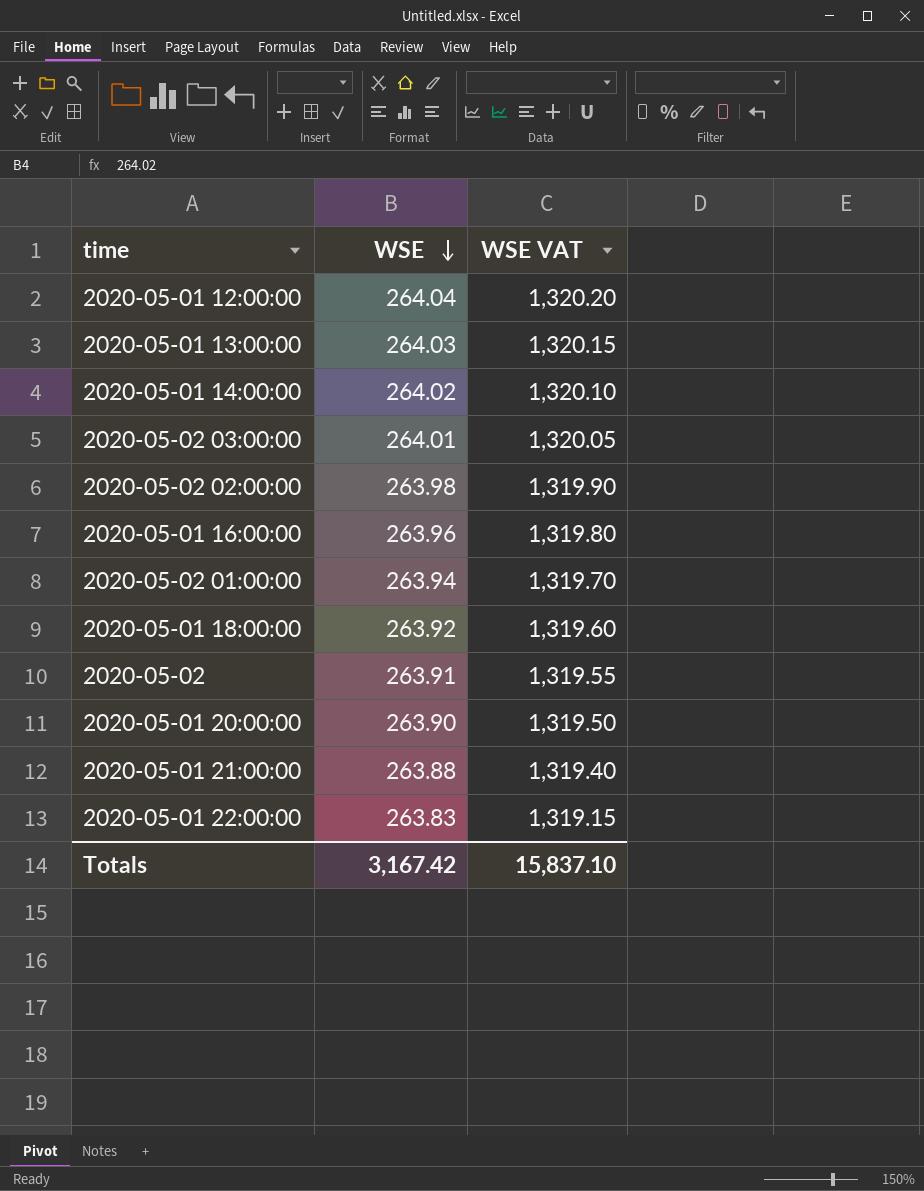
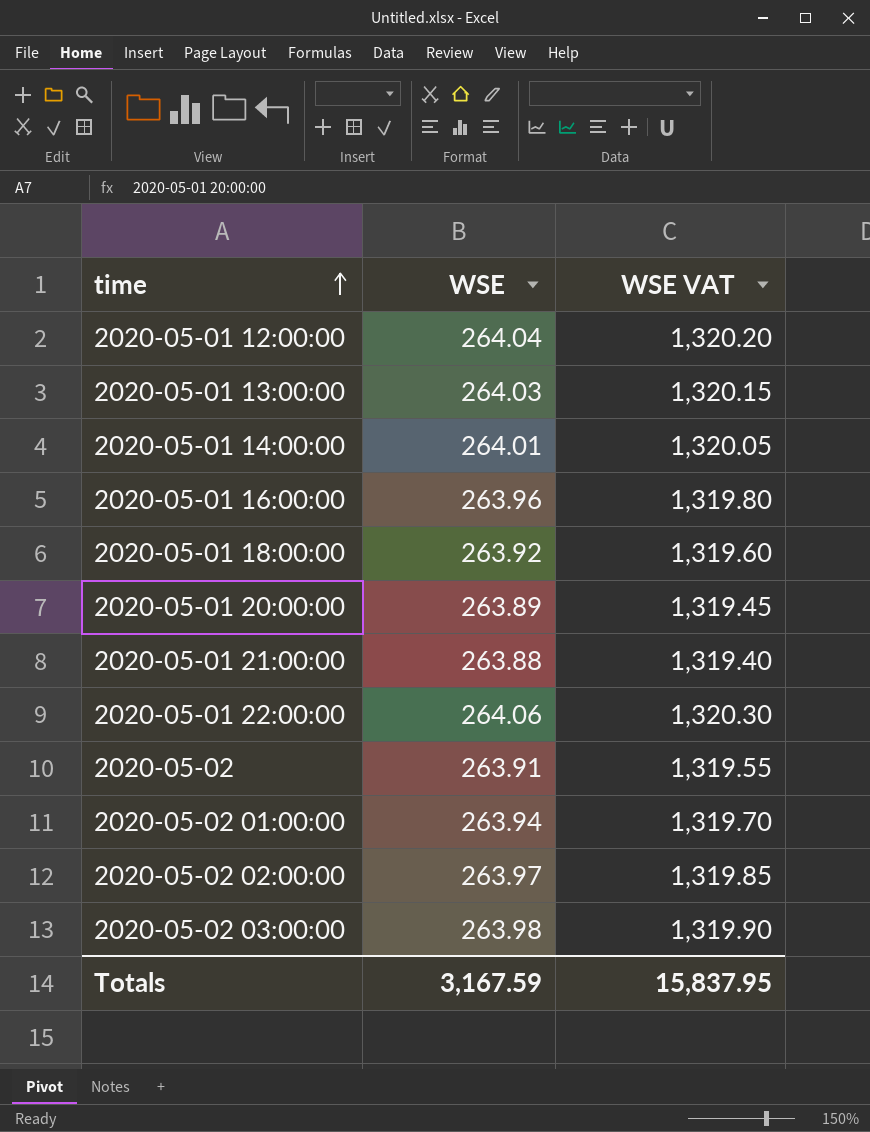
row order: WSE descending -> time ascending
2020-05-01 14:00:00 | WSE: 264.02 -> 264.01
2020-05-01 14:00:00 | WSE VAT: 1,320.10 -> 1,320.05
2020-05-01 20:00:00 | WSE: 263.90 -> 263.89
2020-05-01 20:00:00 | WSE VAT: 1,319.50 -> 1,319.45
2020-05-01 22:00:00 | WSE: 263.83 -> 264.06
2020-05-01 22:00:00 | WSE VAT: 1,319.15 -> 1,320.30
2020-05-02 02:00:00 | WSE: 263.98 -> 263.97
2020-05-02 02:00:00 | WSE VAT: 1,319.90 -> 1,319.85
2020-05-02 03:00:00 | WSE: 264.01 -> 263.98
2020-05-02 03:00:00 | WSE VAT: 1,320.05 -> 1,319.90
Totals | WSE: 3,167.42 -> 3,167.59
Totals | WSE VAT: 15,837.10 -> 15,837.95

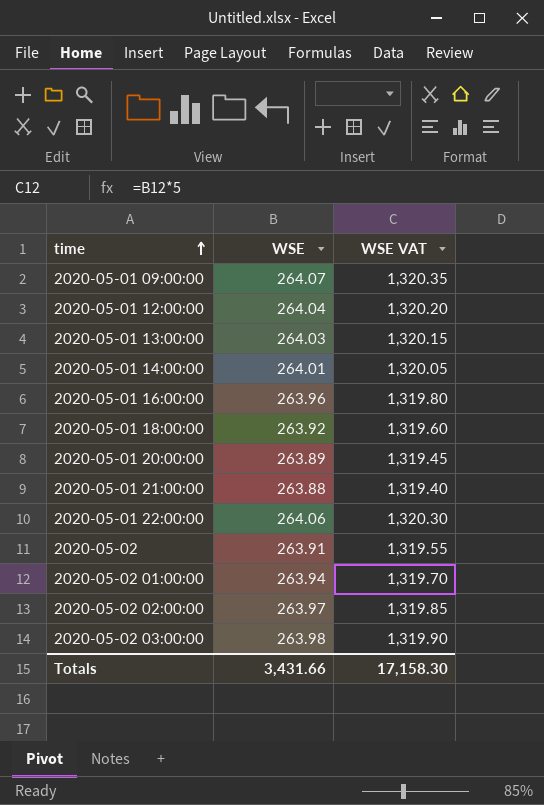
row 2020-05-01 09:00:00: none -> 264.07 | 1,320.35
Totals | WSE: 3,167.59 -> 3,431.66
Totals | WSE VAT: 15,837.95 -> 17,158.30

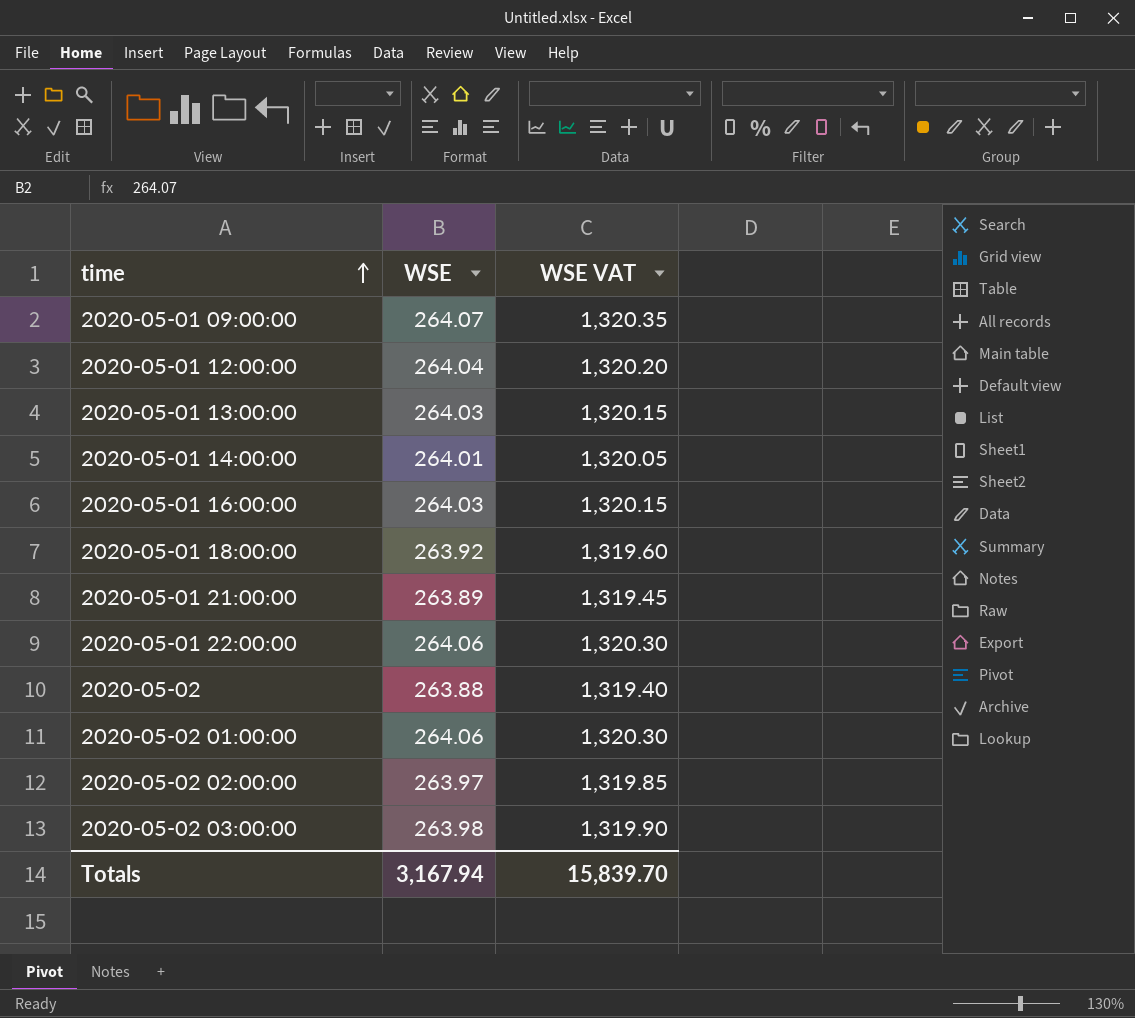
row 2020-05-01 20:00:00: 263.89 | 1,319.45 -> none
2020-05-01 16:00:00 | WSE: 263.96 -> 264.03
2020-05-01 16:00:00 | WSE VAT: 1,319.80 -> 1,320.15
2020-05-01 21:00:00 | WSE: 263.88 -> 263.89
2020-05-01 21:00:00 | WSE VAT: 1,319.40 -> 1,319.45
2020-05-02 | WSE: 263.91 -> 263.88
2020-05-02 | WSE VAT: 1,319.55 -> 1,319.40
2020-05-02 01:00:00 | WSE: 263.94 -> 264.06
2020-05-02 01:00:00 | WSE VAT: 1,319.70 -> 1,320.30
Totals | WSE: 3,431.66 -> 3,167.94
Totals | WSE VAT: 17,158.30 -> 15,839.70

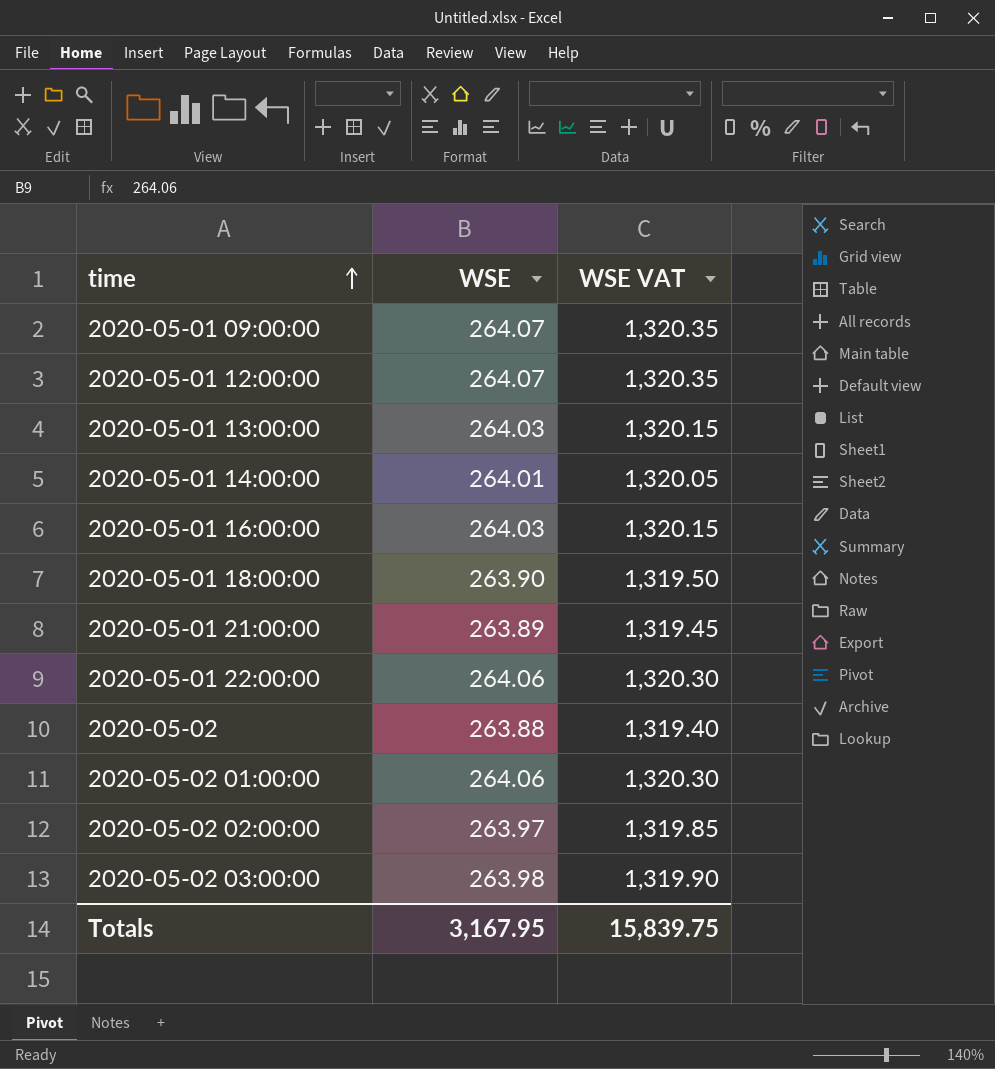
2020-05-01 12:00:00 | WSE: 264.04 -> 264.07
2020-05-01 12:00:00 | WSE VAT: 1,320.20 -> 1,320.35
2020-05-01 18:00:00 | WSE: 263.92 -> 263.90
2020-05-01 18:00:00 | WSE VAT: 1,319.60 -> 1,319.50
Totals | WSE: 3,167.94 -> 3,167.95
Totals | WSE VAT: 15,839.70 -> 15,839.75

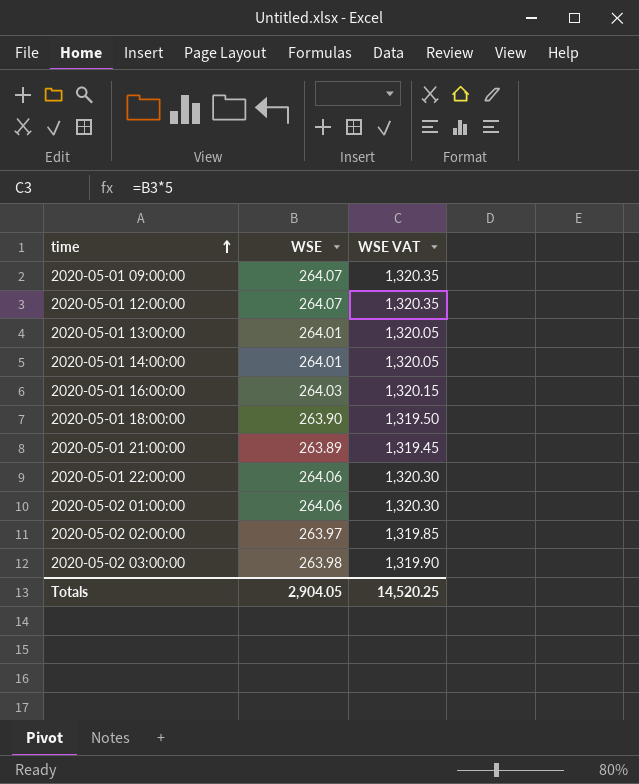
row 2020-05-02: 263.88 | 1,319.40 -> none
2020-05-01 13:00:00 | WSE: 264.03 -> 264.01
2020-05-01 13:00:00 | WSE VAT: 1,320.15 -> 1,320.05
Totals | WSE: 3,167.95 -> 2,904.05
Totals | WSE VAT: 15,839.75 -> 14,520.25

